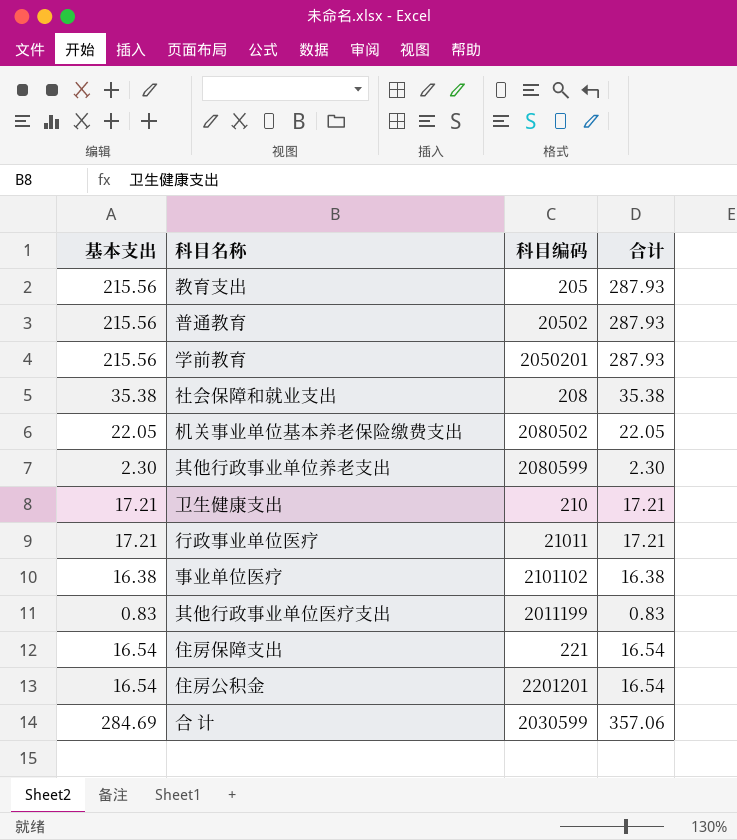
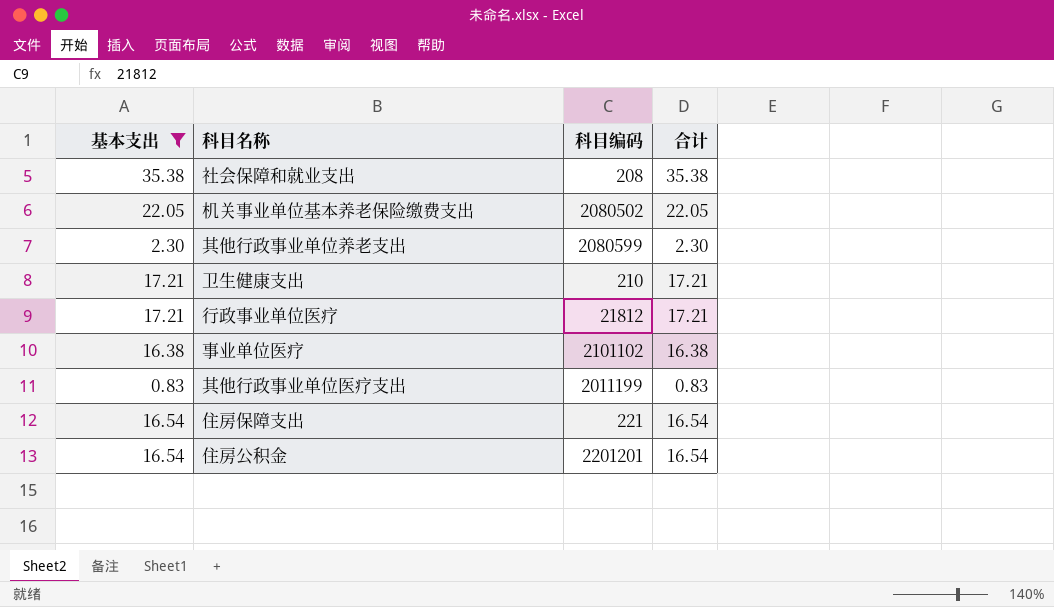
filter: none -> 基本支出 <= 35.38
行政事业单位医疗 | 科目编码: 21011 -> 21812

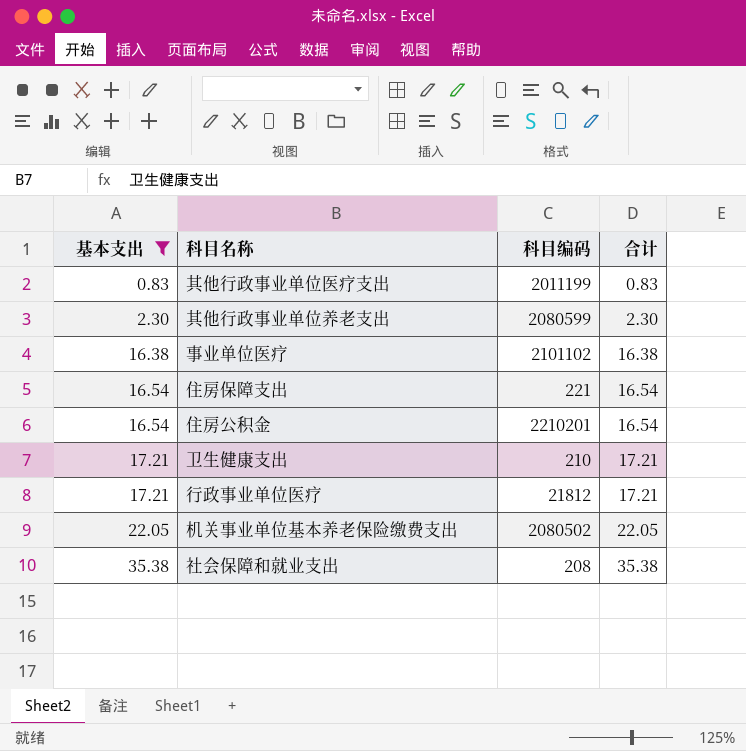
row order: none -> 基本支出 ascending
住房公积金 | 科目编码: 2201201 -> 2210201

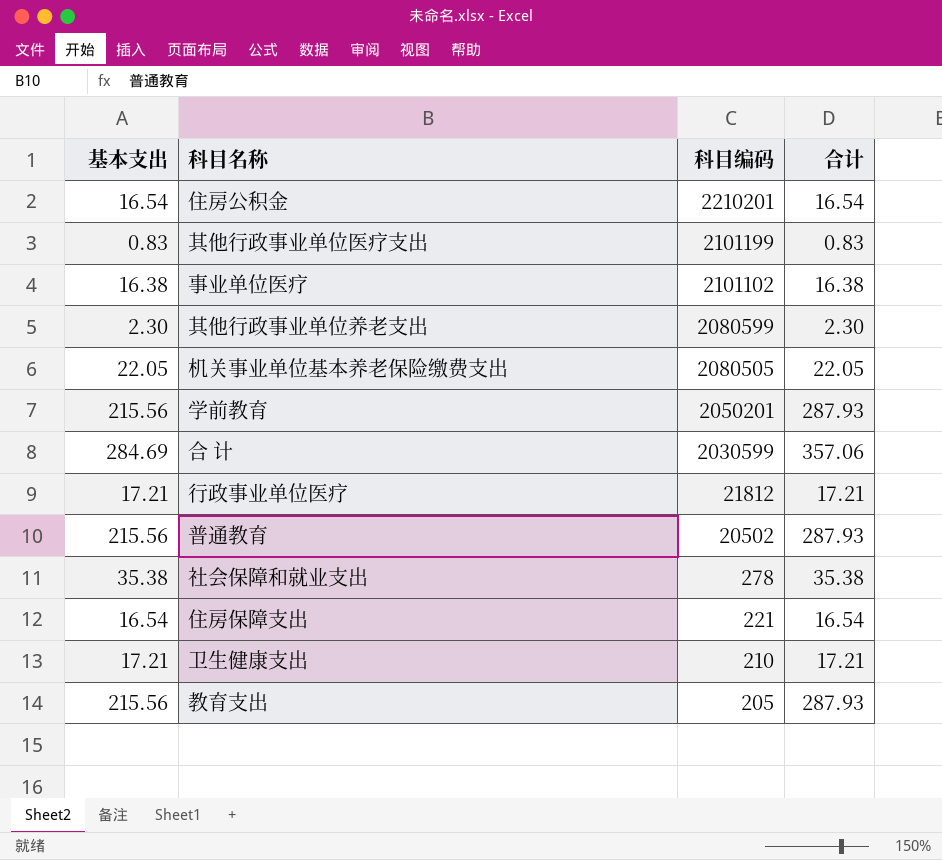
filter: 基本支出 <= 35.38 -> none
row order: 基本支出 ascending -> 科目编码 descending
其他行政事业单位医疗支出 | 科目编码: 2011199 -> 2101199
机关事业单位基本养老保险缴费支出 | 科目编码: 2080502 -> 2080505
社会保障和就业支出 | 科目编码: 208 -> 278

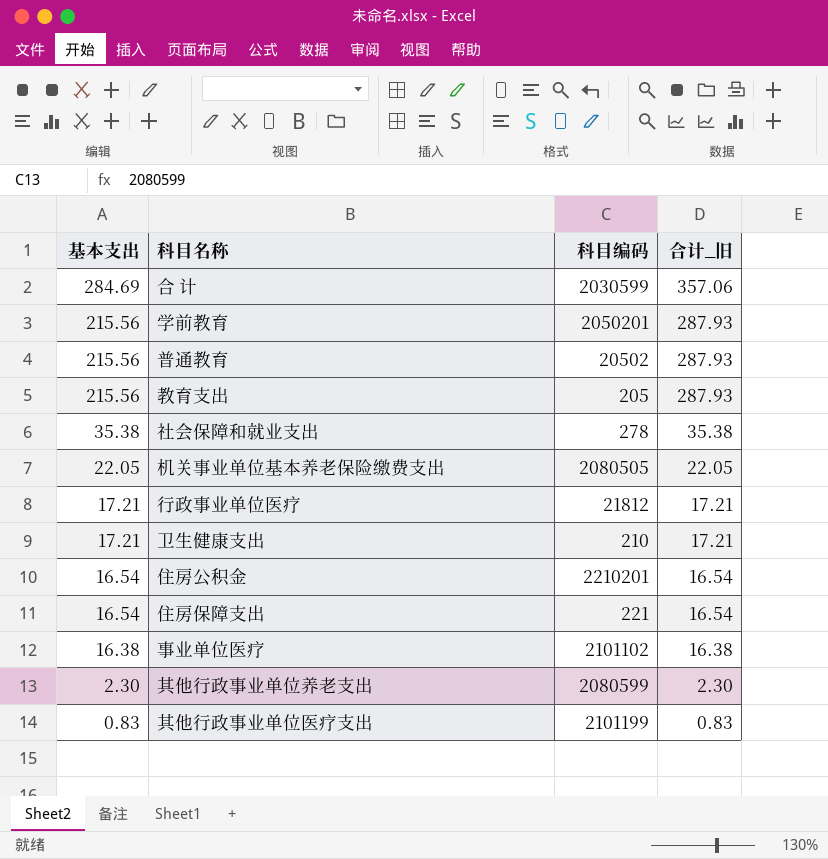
row order: 科目编码 descending -> 基本支出 descending
column name: 合计 -> 合计_旧

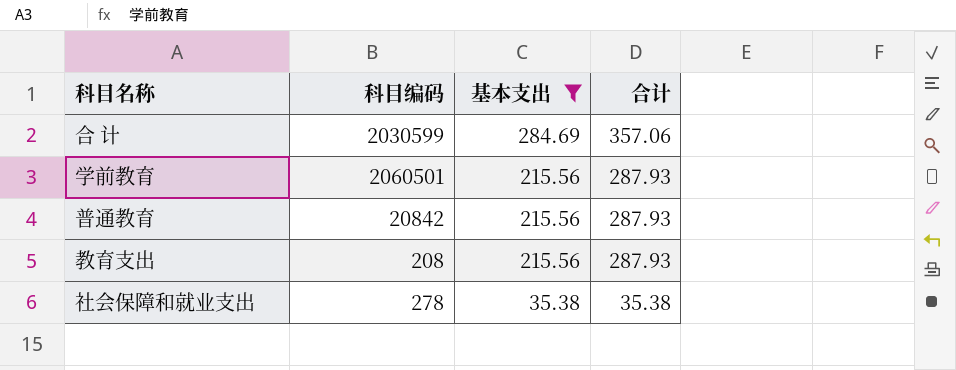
filter: none -> 基本支出 >= 35.38
column 基本支出 | position: 1 -> 3
column name: 合计_旧 -> 合计
学前教育 | 科目编码: 2050201 -> 2060501
普通教育 | 科目编码: 20502 -> 20842
教育支出 | 科目编码: 205 -> 208

